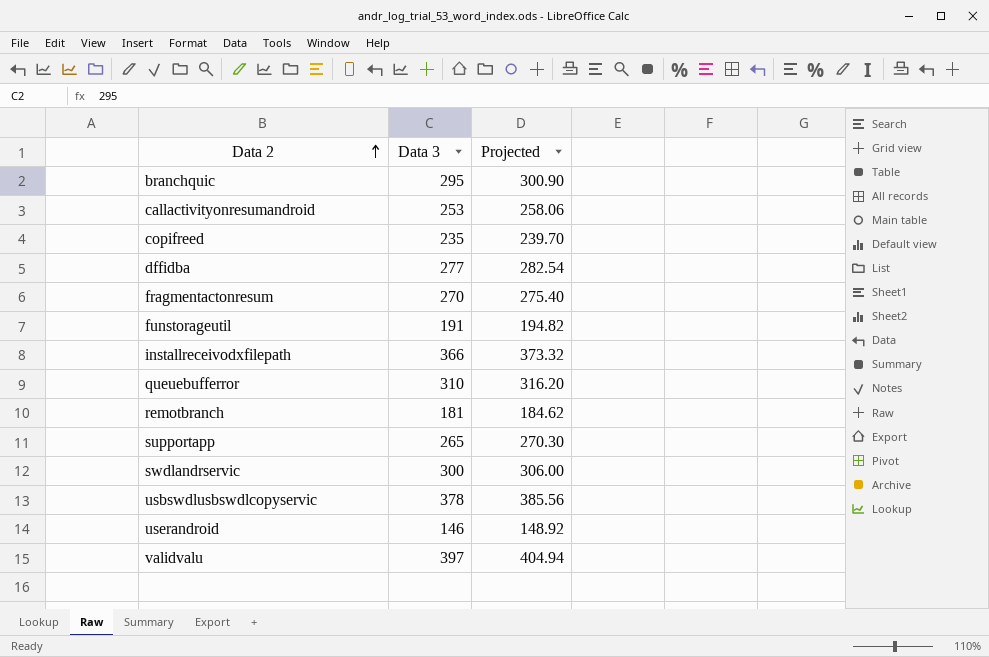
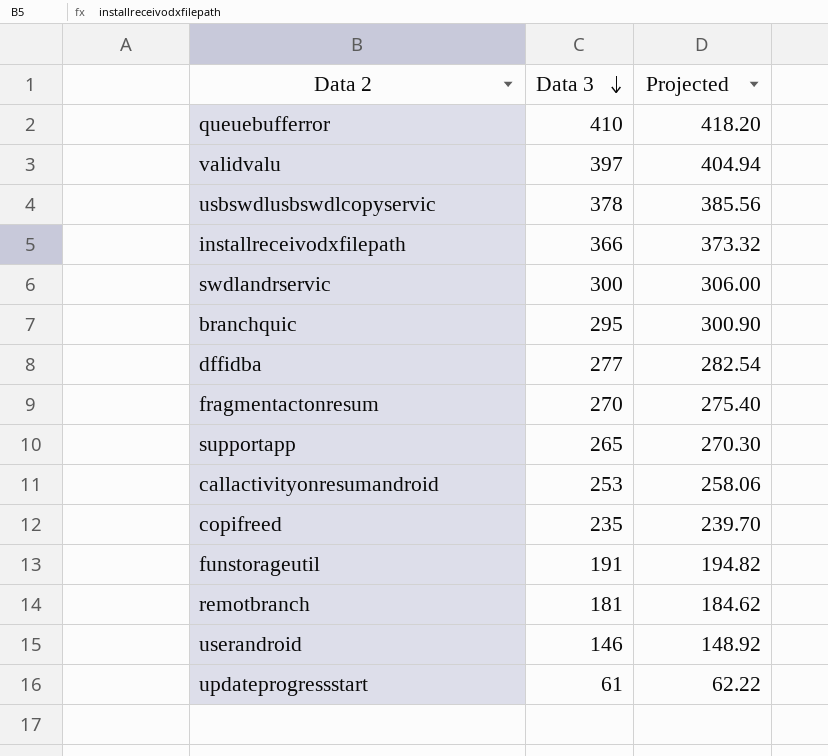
row order: Data 2 ascending -> Data 3 descending
queuebufferror | Data 3: 310 -> 410
queuebufferror | Projected: 316.20 -> 418.20
row updateprogressstart: none -> 61 | 62.22

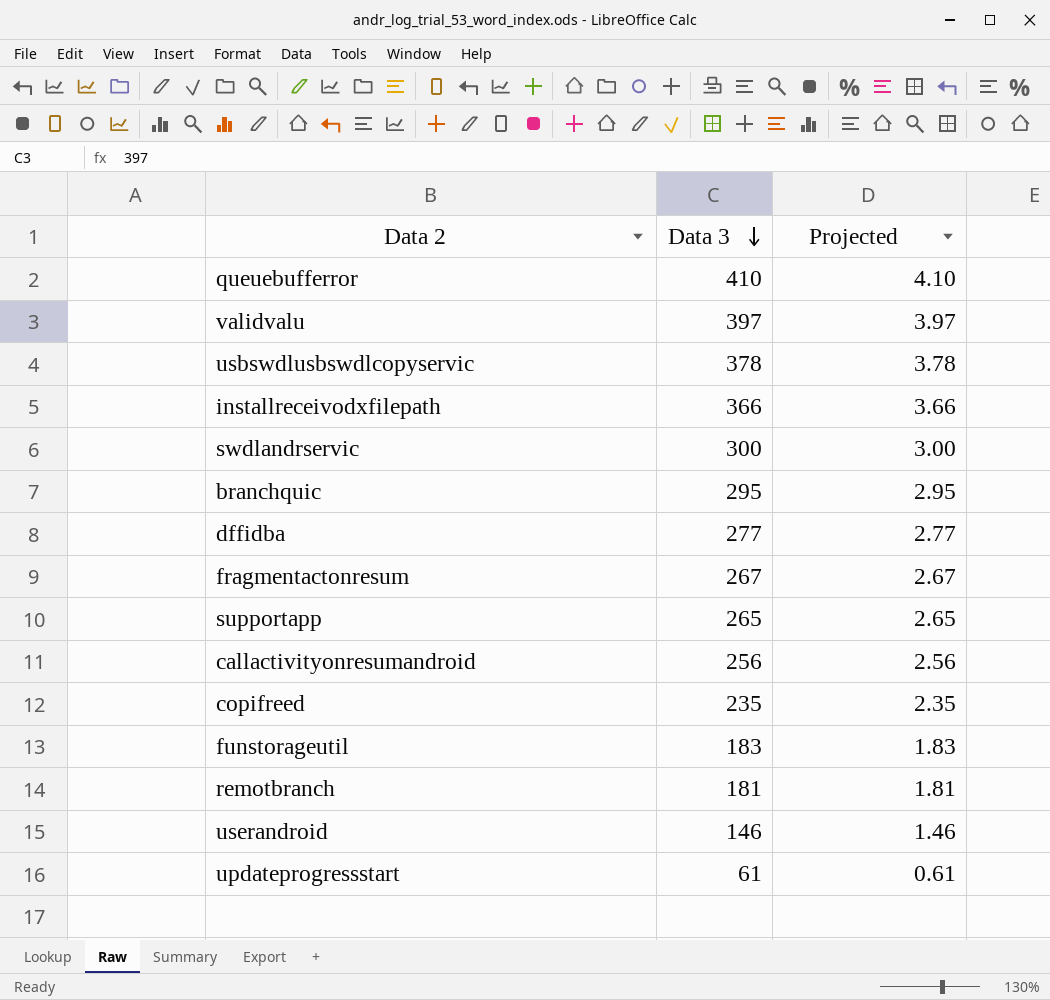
column Projected | formula: [Data 3] * 1.02 -> [Data 3] * 0.01
fragmentactonresum | Data 3: 270 -> 267
callactivityonresumandroid | Data 3: 253 -> 256
funstorageutil | Data 3: 191 -> 183

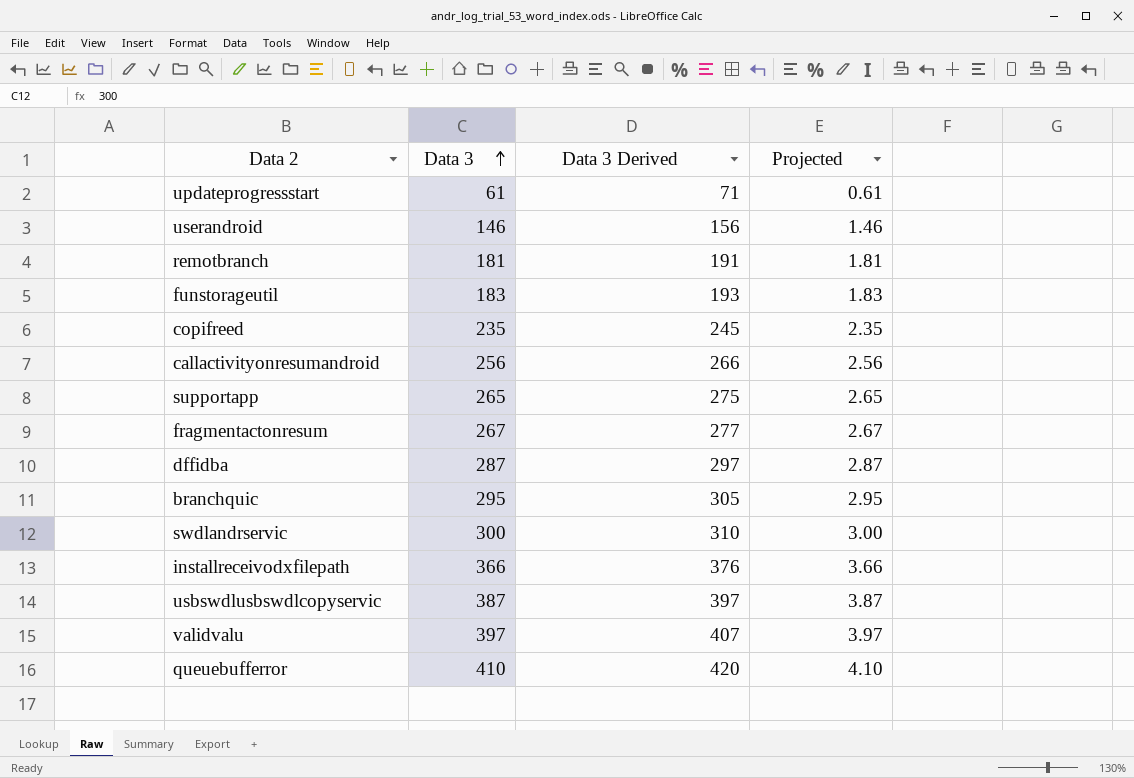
row order: Data 3 descending -> Data 3 ascending
column Data 3 Derived | formula: none -> [Data 3] + 10
dffidba | Data 3: 277 -> 287
dffidba | Projected: 2.77 -> 2.87
usbswdlusbswdlcopyservic | Data 3: 378 -> 387
usbswdlusbswdlcopyservic | Projected: 3.78 -> 3.87

